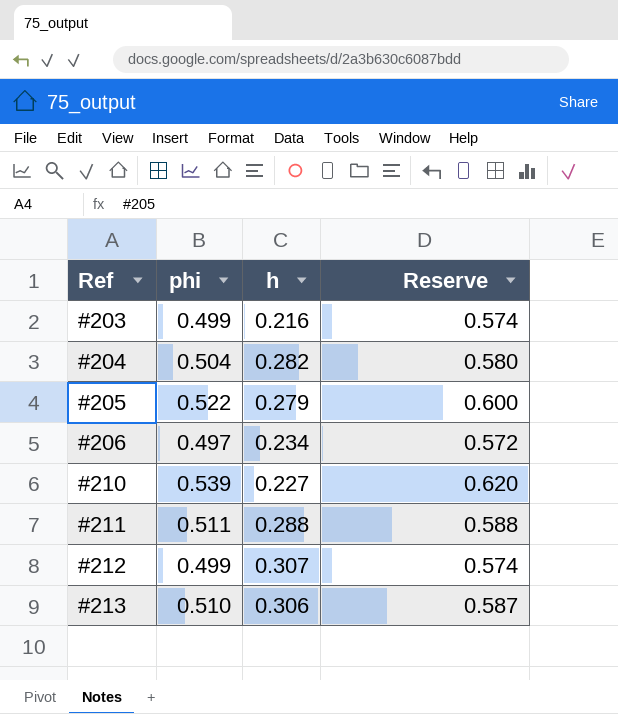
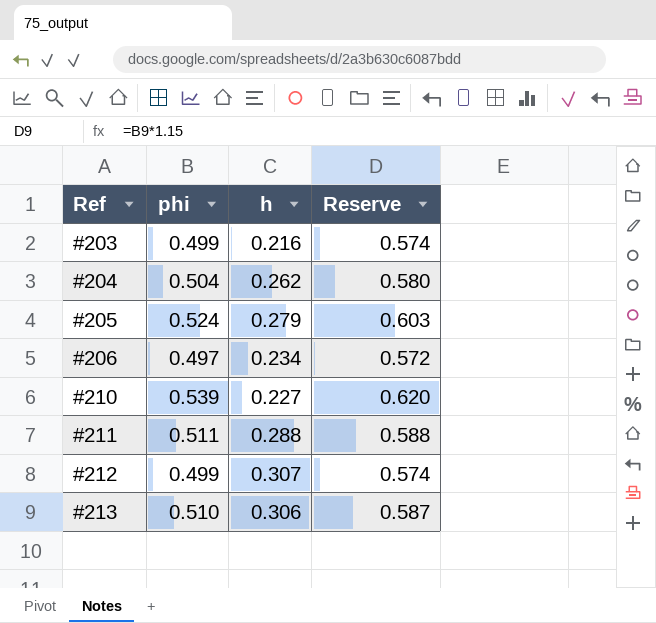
#204 | h: 0.282 -> 0.262
#205 | phi: 0.522 -> 0.524
#205 | Reserve: 0.600 -> 0.603

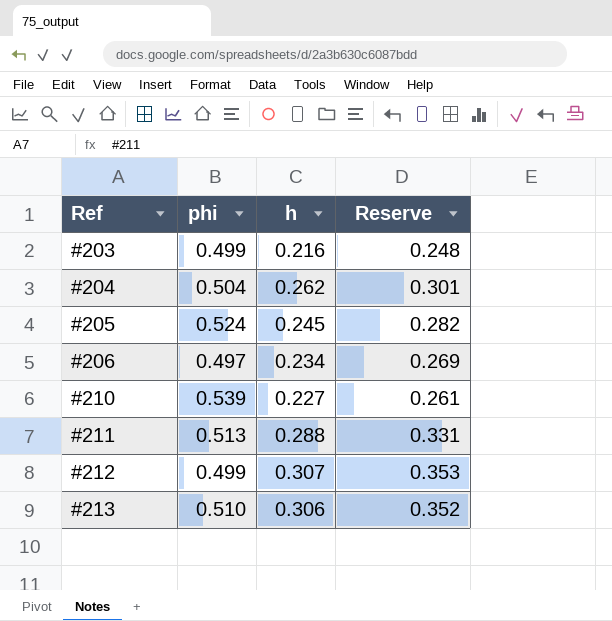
column Reserve | formula: [phi] * 1.15 -> [h] * 1.15
#205 | h: 0.279 -> 0.245
#211 | phi: 0.511 -> 0.513

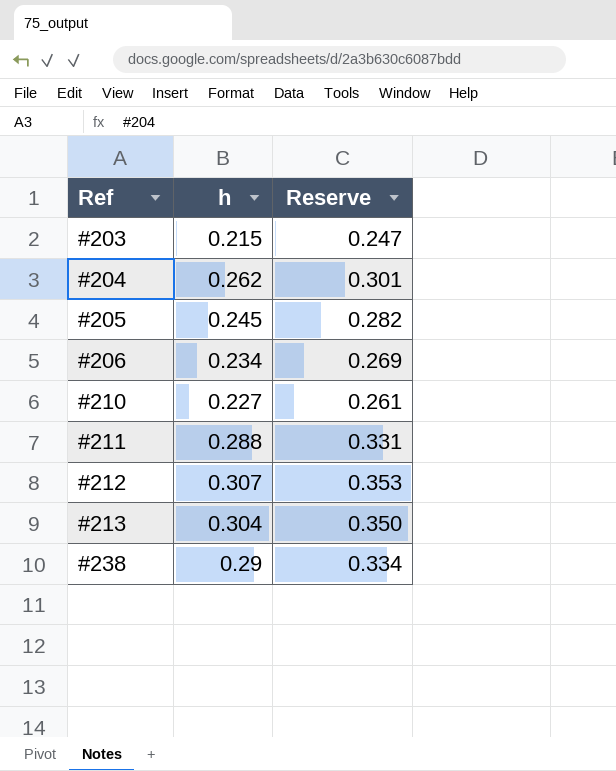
column phi | position: 2 -> none
#203 | h: 0.216 -> 0.215
#203 | Reserve: 0.248 -> 0.247
#213 | h: 0.306 -> 0.304
#213 | Reserve: 0.352 -> 0.350
row #238: none -> 0.29 | 0.334

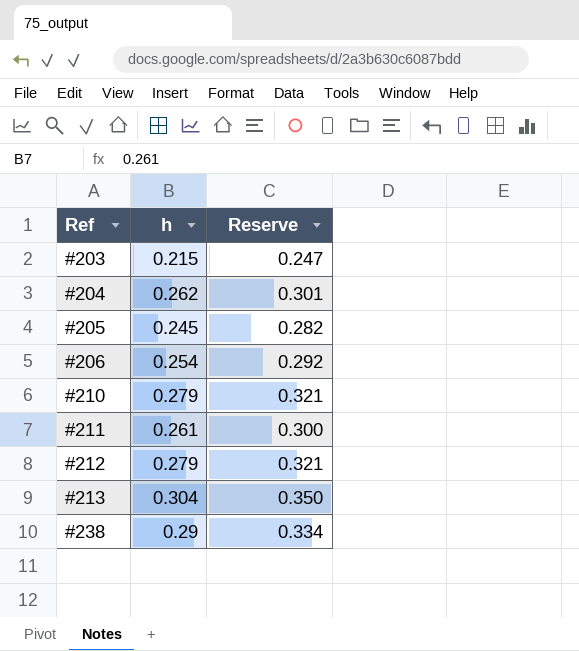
#206 | h: 0.234 -> 0.254
#206 | Reserve: 0.269 -> 0.292
#210 | h: 0.227 -> 0.279
#210 | Reserve: 0.261 -> 0.321
#211 | h: 0.288 -> 0.261
#211 | Reserve: 0.331 -> 0.300
#212 | h: 0.307 -> 0.279
#212 | Reserve: 0.353 -> 0.321

